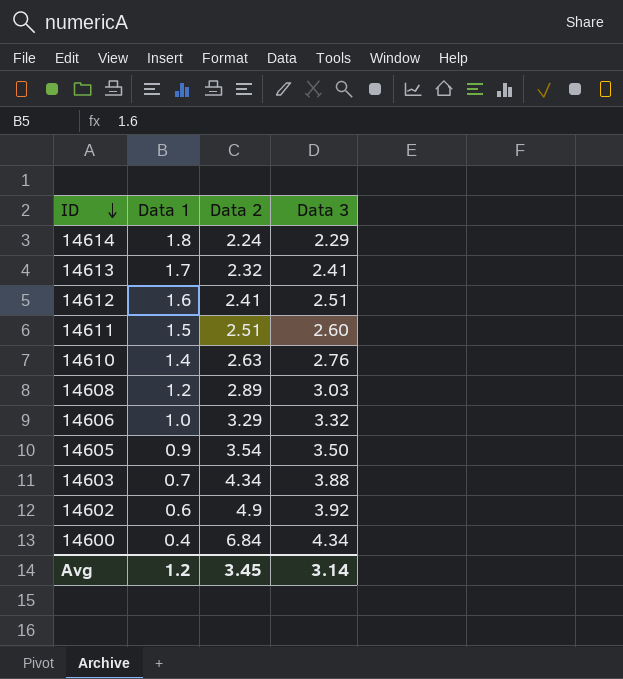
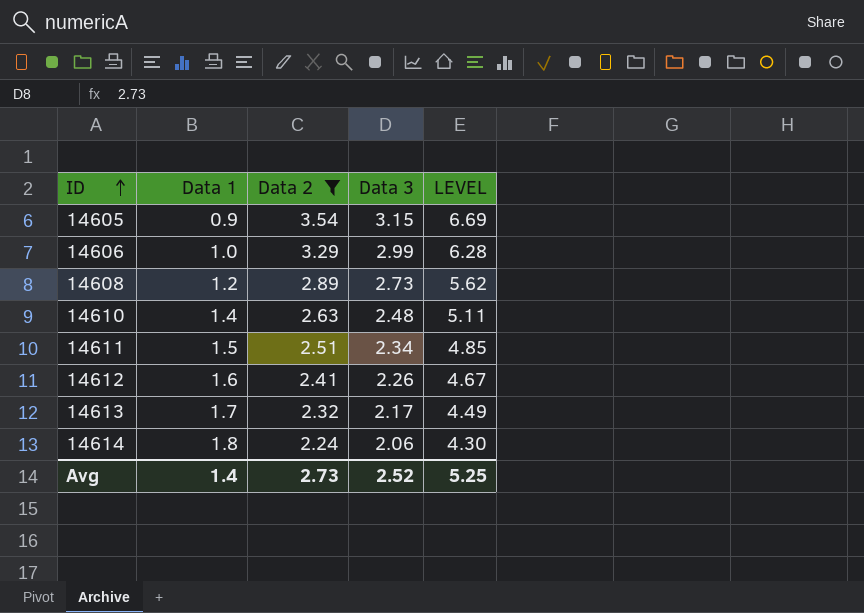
filter: none -> Data 2 <= 3.54
row order: ID descending -> ID ascending
column LEVEL | formula: none -> [Data 2] + [Data 3]
14605 | Data 3: 3.50 -> 3.15
14606 | Data 3: 3.32 -> 2.99
14608 | Data 3: 3.03 -> 2.73
14610 | Data 3: 2.76 -> 2.48
14611 | Data 3: 2.60 -> 2.34
14612 | Data 3: 2.51 -> 2.26
14613 | Data 3: 2.41 -> 2.17
14614 | Data 3: 2.29 -> 2.06
Avg | Data 1: 1.2 -> 1.4
Avg | Data 2: 3.45 -> 2.73
Avg | Data 3: 3.14 -> 2.52

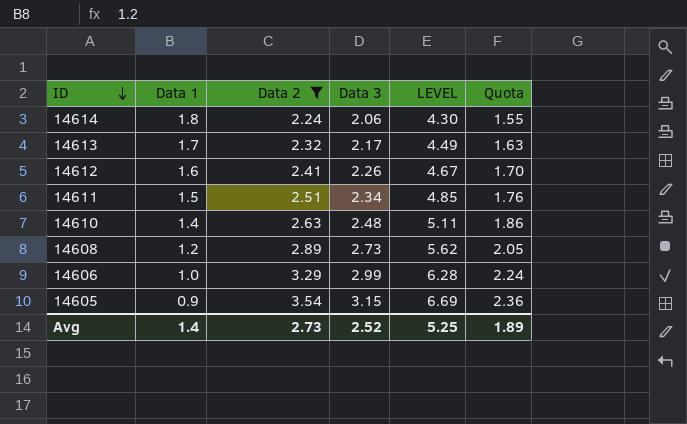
row order: ID ascending -> ID descending
column Quota | formula: none -> [Data 3] * 0.75

